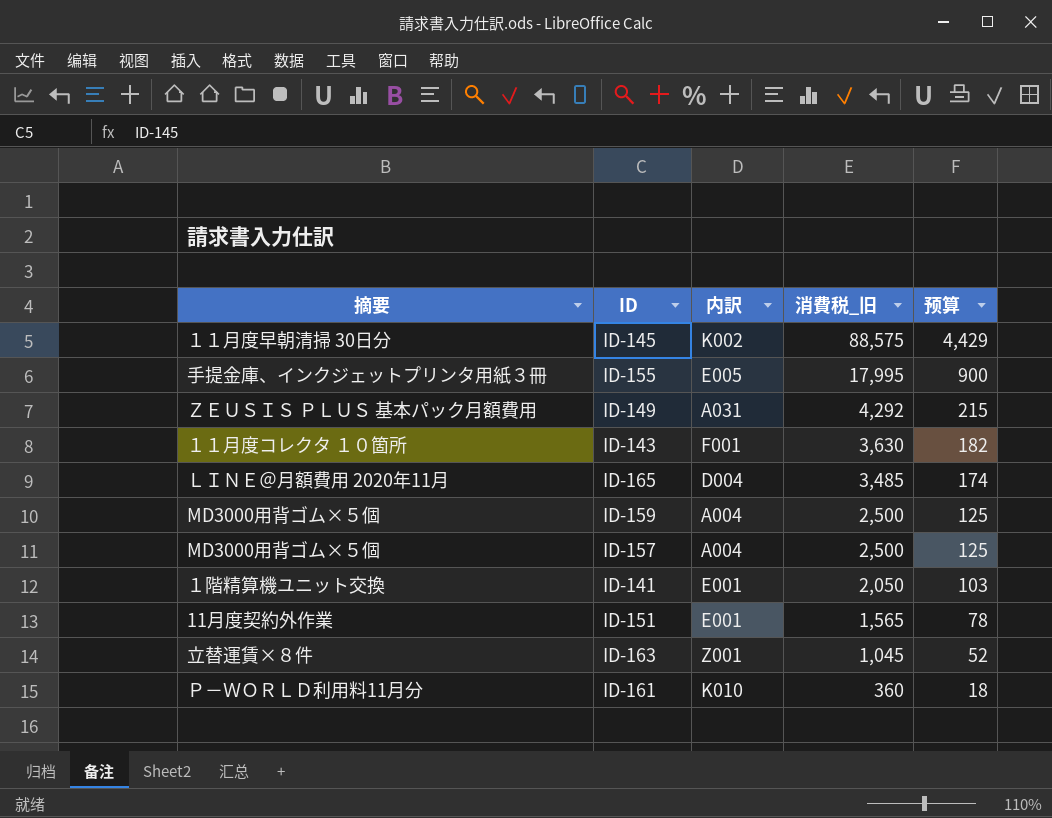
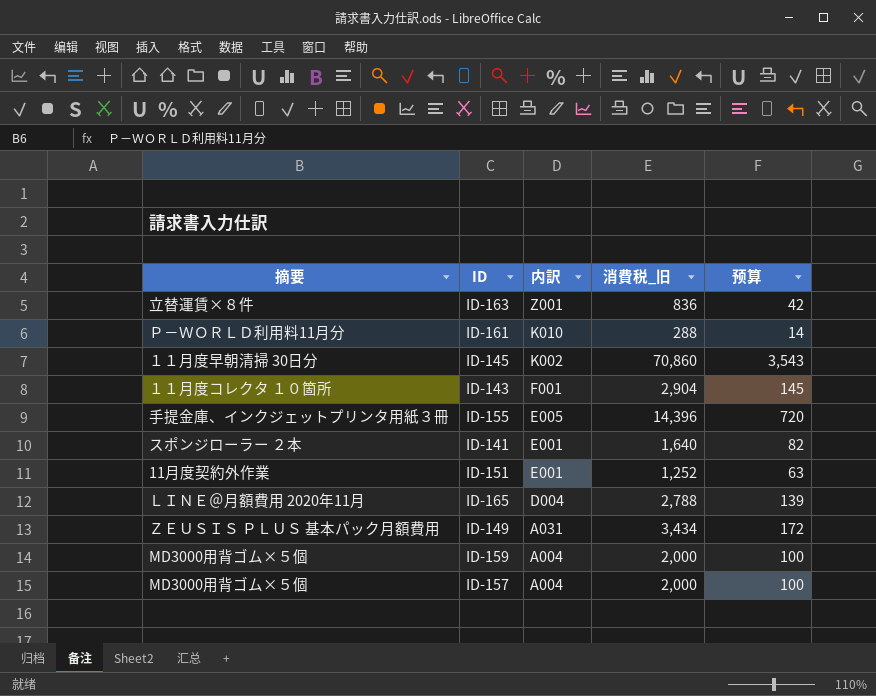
row order: 消費税_旧 descending -> 内訳 descending
ID-163 | 消費税_旧: 1,045 -> 836
ID-163 | 预算: 52 -> 42
ID-161 | 消費税_旧: 360 -> 288
ID-161 | 预算: 18 -> 14
ID-145 | 消費税_旧: 88,575 -> 70,860
ID-145 | 预算: 4,429 -> 3,543
ID-143 | 消費税_旧: 3,630 -> 2,904
ID-143 | 预算: 182 -> 145
ID-155 | 消費税_旧: 17,995 -> 14,396
ID-155 | 预算: 900 -> 720
ID-141 | 摘要: １階精算機ユニット交換 -> スポンジローラー ２本
ID-141 | 消費税_旧: 2,050 -> 1,640
ID-141 | 预算: 103 -> 82
ID-151 | 消費税_旧: 1,565 -> 1,252
ID-151 | 预算: 78 -> 63
ID-165 | 消費税_旧: 3,485 -> 2,788
ID-165 | 预算: 174 -> 139
ID-149 | 消費税_旧: 4,292 -> 3,434
ID-149 | 预算: 215 -> 172
ID-159 | 消費税_旧: 2,500 -> 2,000
ID-159 | 预算: 125 -> 100
ID-157 | 消費税_旧: 2,500 -> 2,000
ID-157 | 预算: 125 -> 100

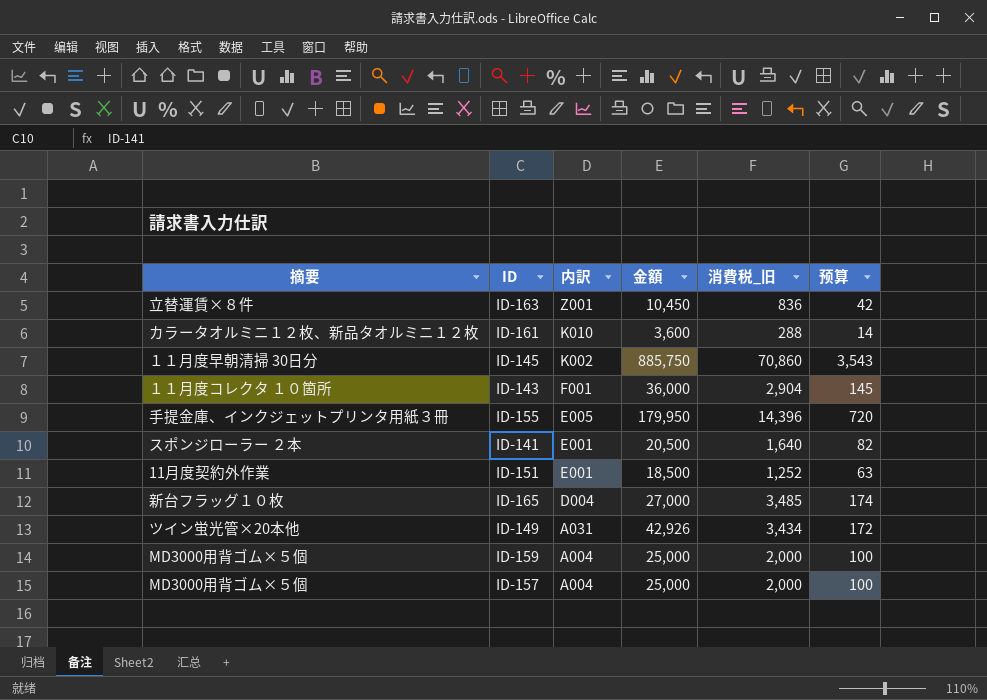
column 金額 | position: none -> 4
ID-161 | 摘要: Ｐ－ＷＯＲＬＤ利用料11月分 -> カラータオルミニ１２枚、新品タオルミニ１２枚
ID-165 | 摘要: ＬＩＮＥ＠月額費用 2020年11月 -> 新台フラッグ１０枚
ID-165 | 消費税_旧: 2,788 -> 3,485
ID-165 | 预算: 139 -> 174
ID-149 | 摘要: ＺＥＵＳＩＳ ＰＬＵＳ 基本パック月額費用 -> ツイン蛍光管×20本他

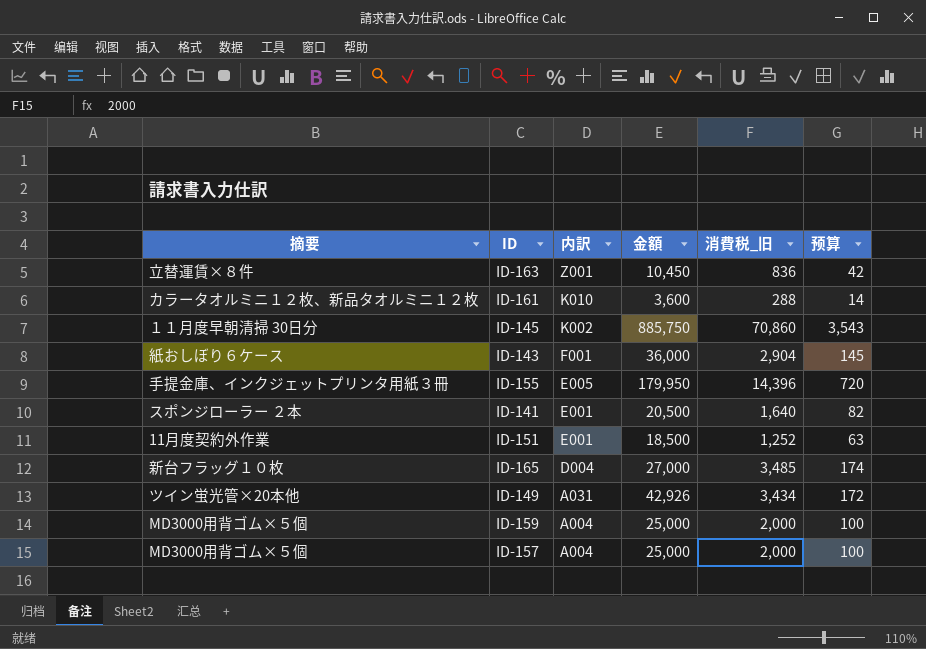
ID-143 | 摘要: １１月度コレクタ １０箇所 -> 紙おしぼり６ケース

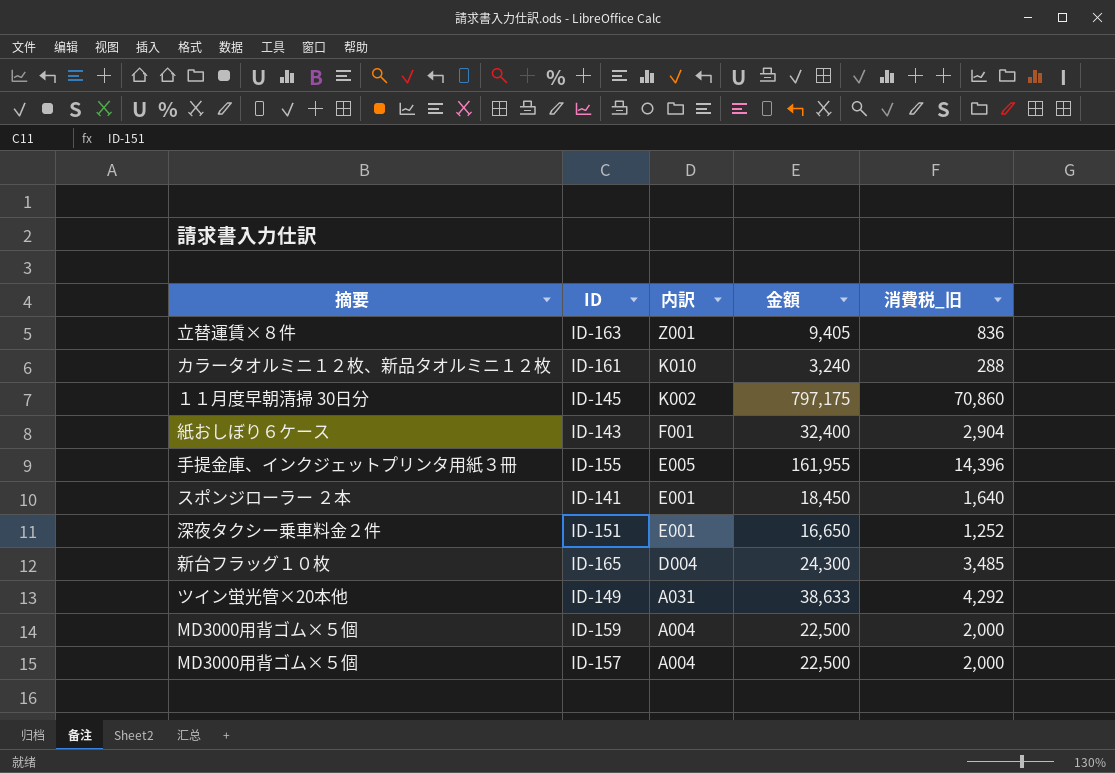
column 预算 | formula: [消費税_旧] * 0.05 -> none
ID-163 | 金額: 10,450 -> 9,405
ID-161 | 金額: 3,600 -> 3,240
ID-145 | 金額: 885,750 -> 797,175
ID-143 | 金額: 36,000 -> 32,400
ID-155 | 金額: 179,950 -> 161,955
ID-141 | 金額: 20,500 -> 18,450
ID-151 | 摘要: 11月度契約外作業 -> 深夜タクシー乗車料金２件
ID-151 | 金額: 18,500 -> 16,650
ID-165 | 金額: 27,000 -> 24,300
ID-149 | 金額: 42,926 -> 38,633
ID-149 | 消費税_旧: 3,434 -> 4,292
ID-159 | 金額: 25,000 -> 22,500
ID-157 | 金額: 25,000 -> 22,500

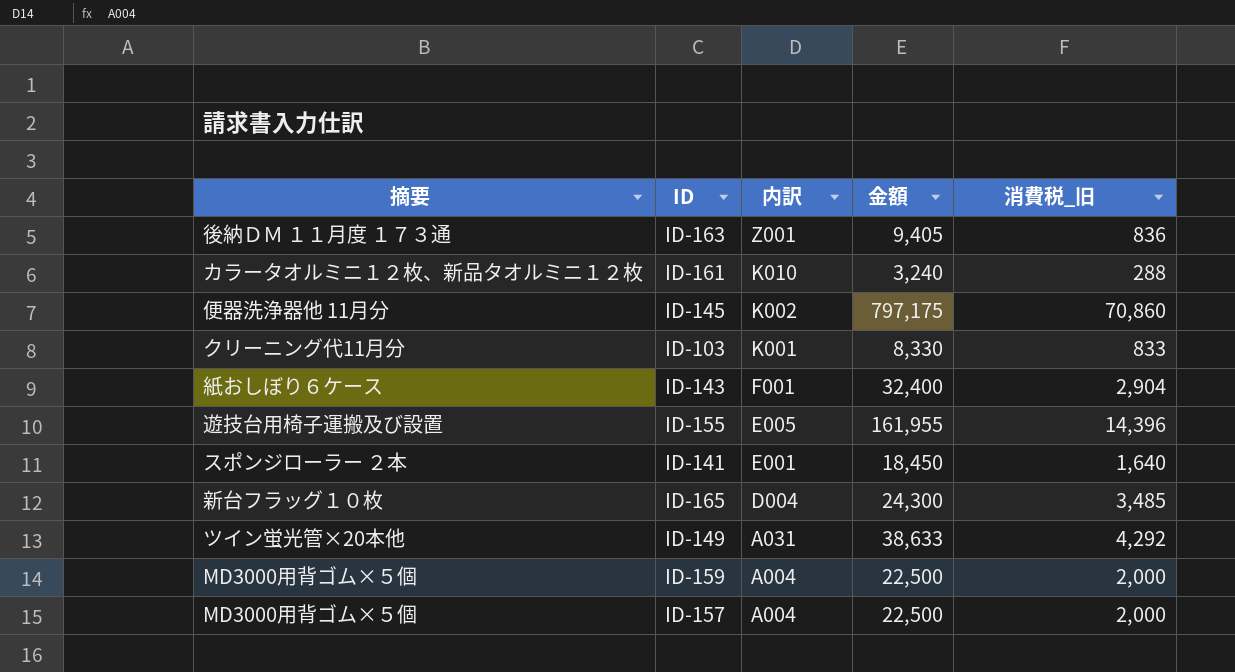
row ID-151: 深夜タクシー乗車料金２件 | E001 | 16,650 | 1,252 -> none
ID-163 | 摘要: 立替運賃×８件 -> 後納ＤＭ １１月度 １７３通
ID-145 | 摘要: １１月度早朝清掃 30日分 -> 便器洗浄器他 11月分
row ID-103: none -> クリーニング代11月分 | K001 | 8,330 | 833
ID-155 | 摘要: 手提金庫、インクジェットプリンタ用紙３冊 -> 遊技台用椅子運搬及び設置

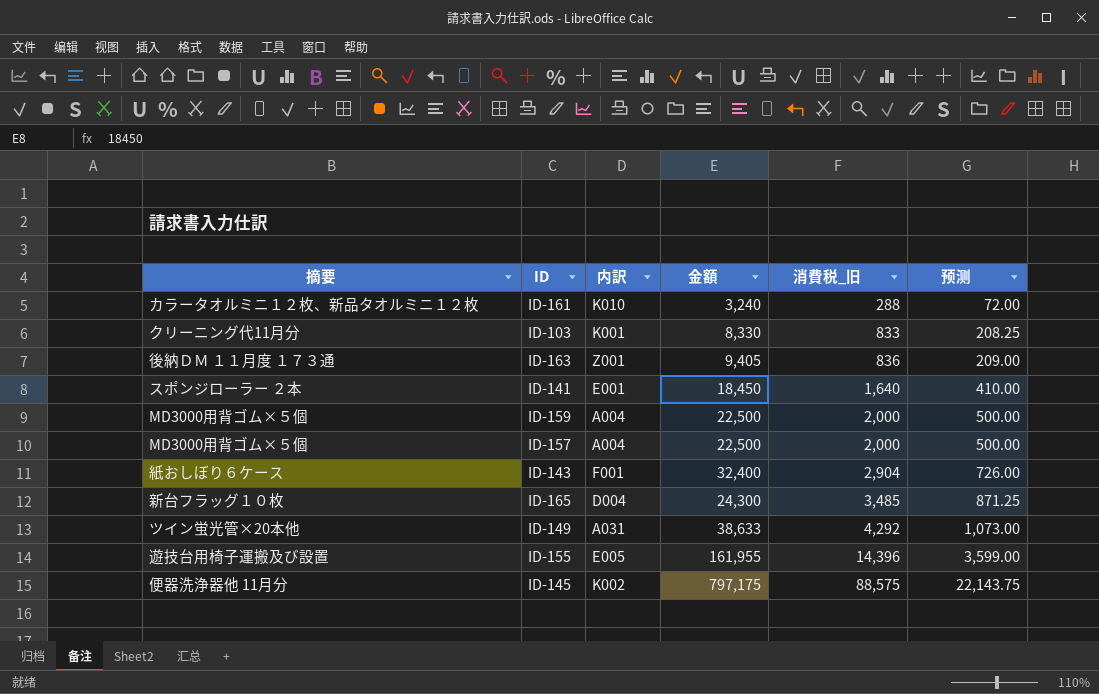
row order: 内訳 descending -> 消費税_旧 ascending
column 预测 | formula: none -> [消費税_旧] * 0.25
ID-145 | 消費税_旧: 70,860 -> 88,575

